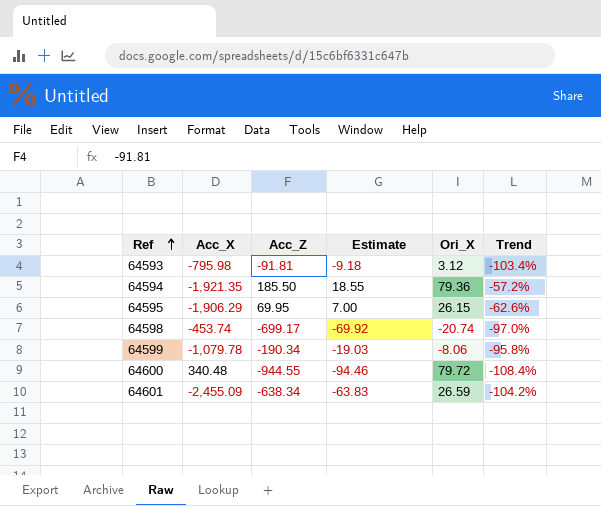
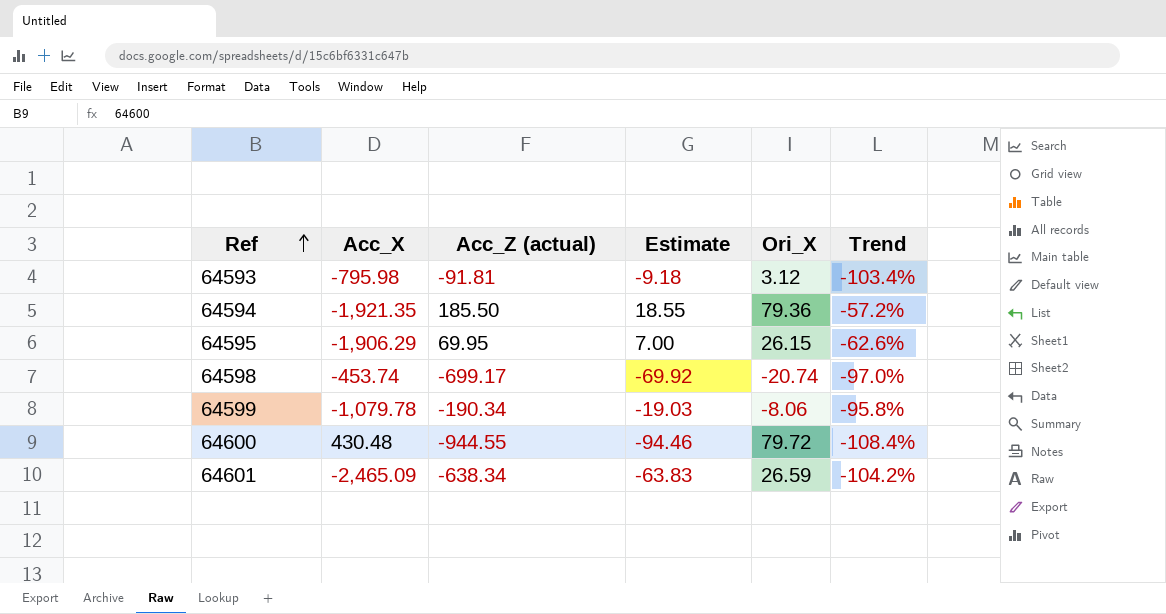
column name: Acc_Z -> Acc_Z (actual)
64600 | Acc_X: 340.48 -> 430.48
64601 | Acc_X: -2,455.09 -> -2,465.09

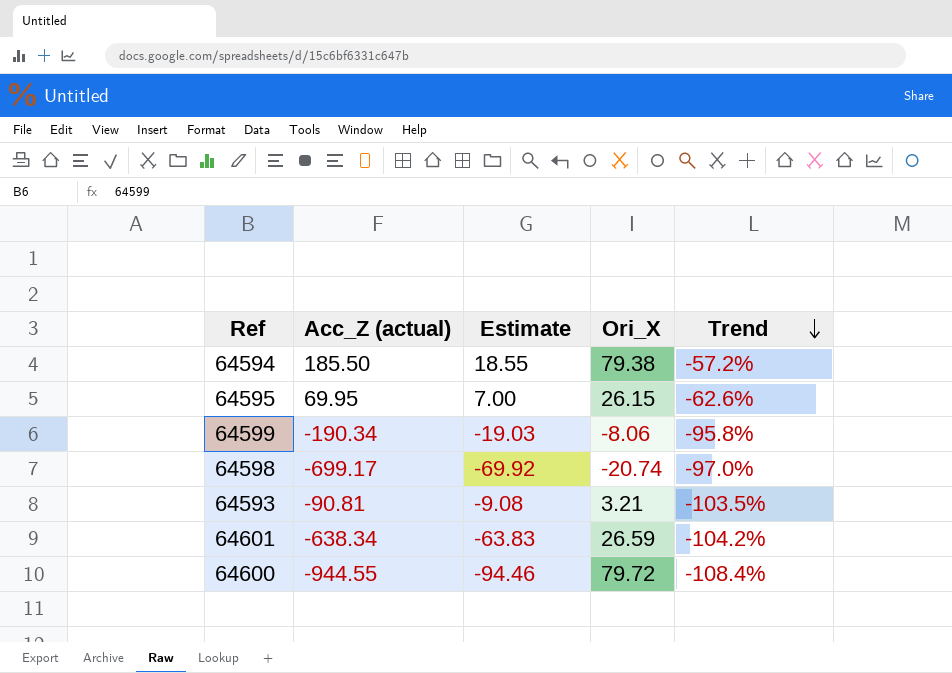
row order: Ref ascending -> Trend descending
column Acc_X | position: 2 -> none
64594 | Ori_X: 79.36 -> 79.38
64593 | Acc_Z (actual): -91.81 -> -90.81
64593 | Estimate: -9.18 -> -9.08
64593 | Ori_X: 3.12 -> 3.21
64593 | Trend: -103.4% -> -103.5%

